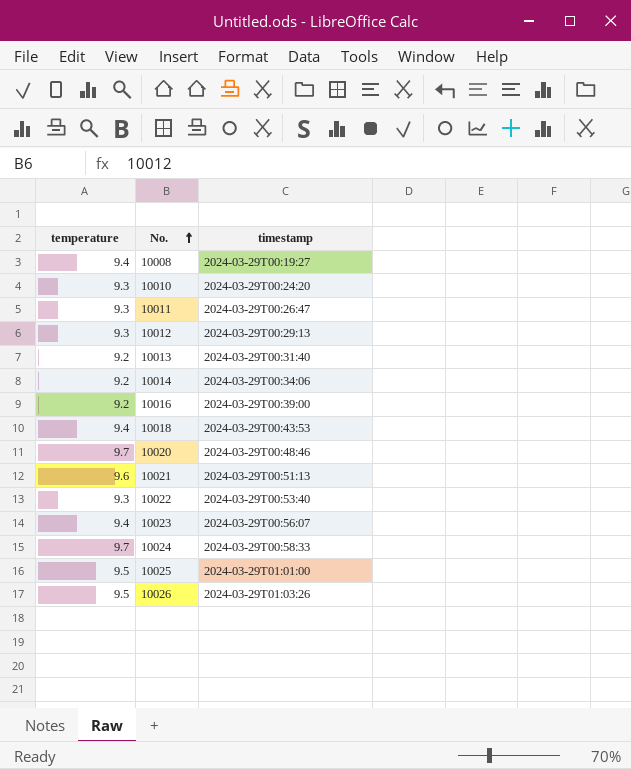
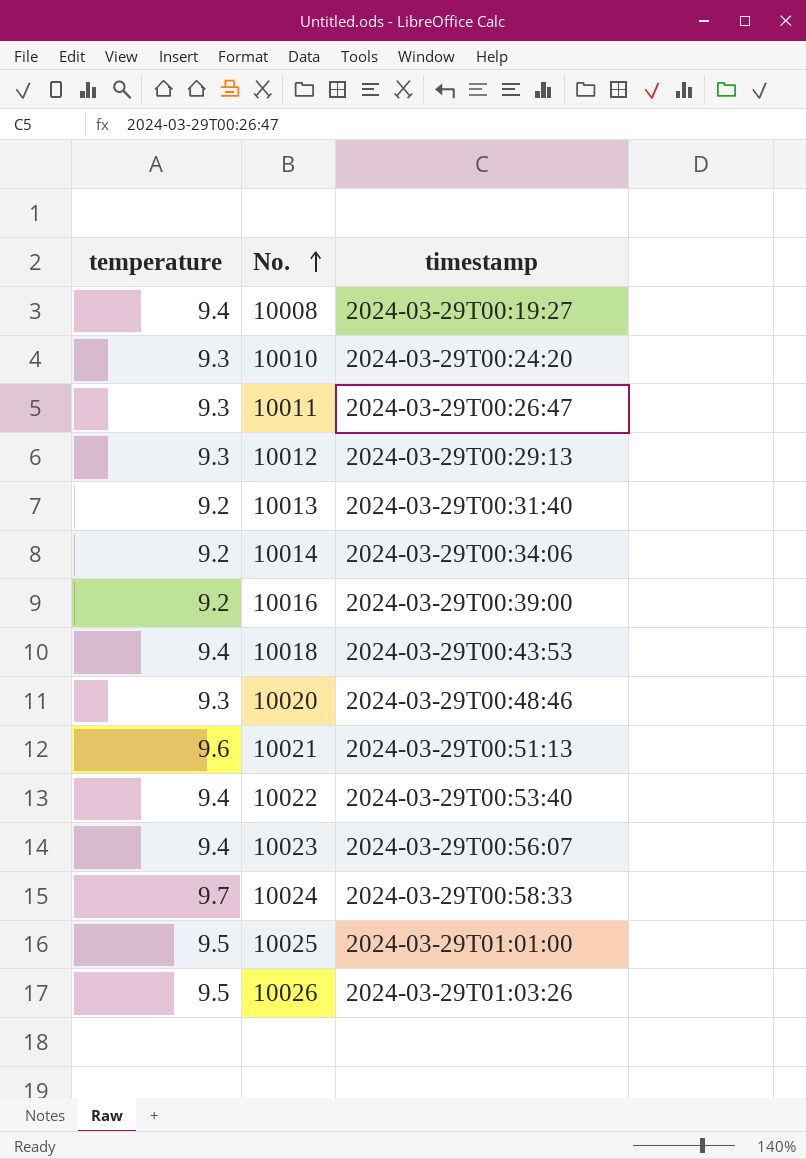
10020 | temperature: 9.7 -> 9.3
10022 | temperature: 9.3 -> 9.4

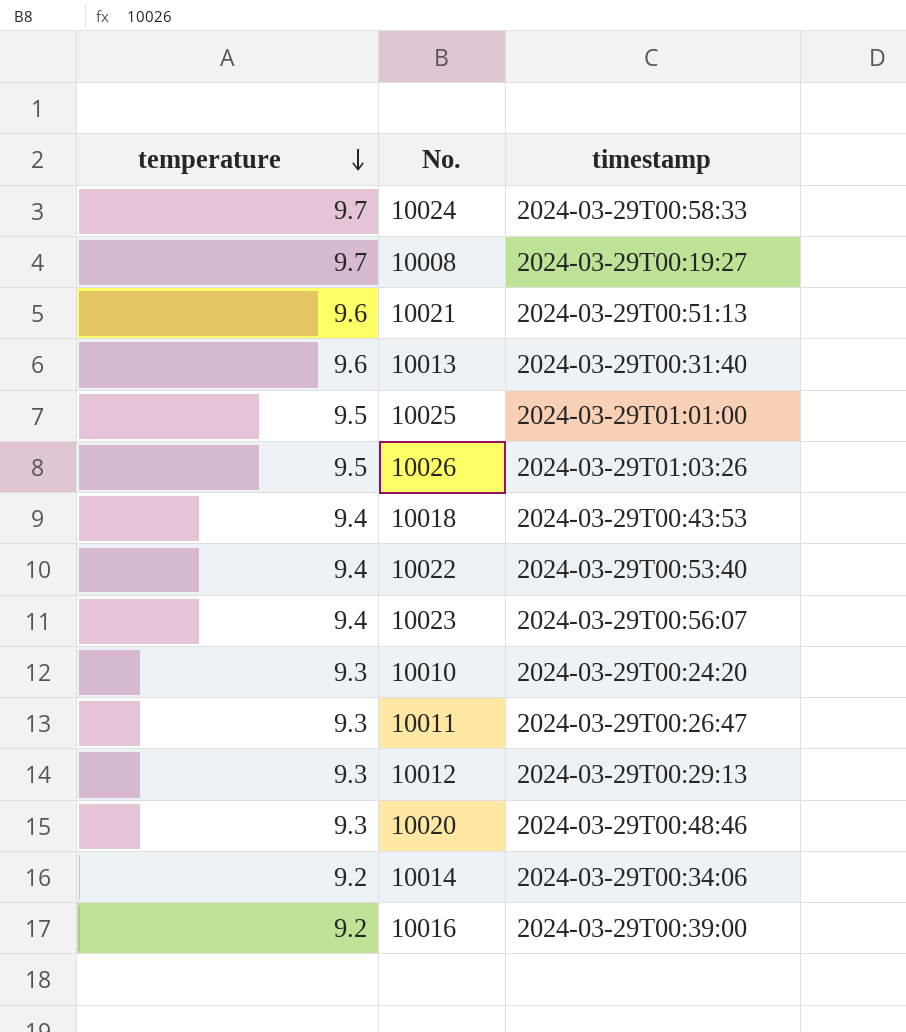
row order: No. ascending -> temperature descending
10008 | temperature: 9.4 -> 9.7
10013 | temperature: 9.2 -> 9.6

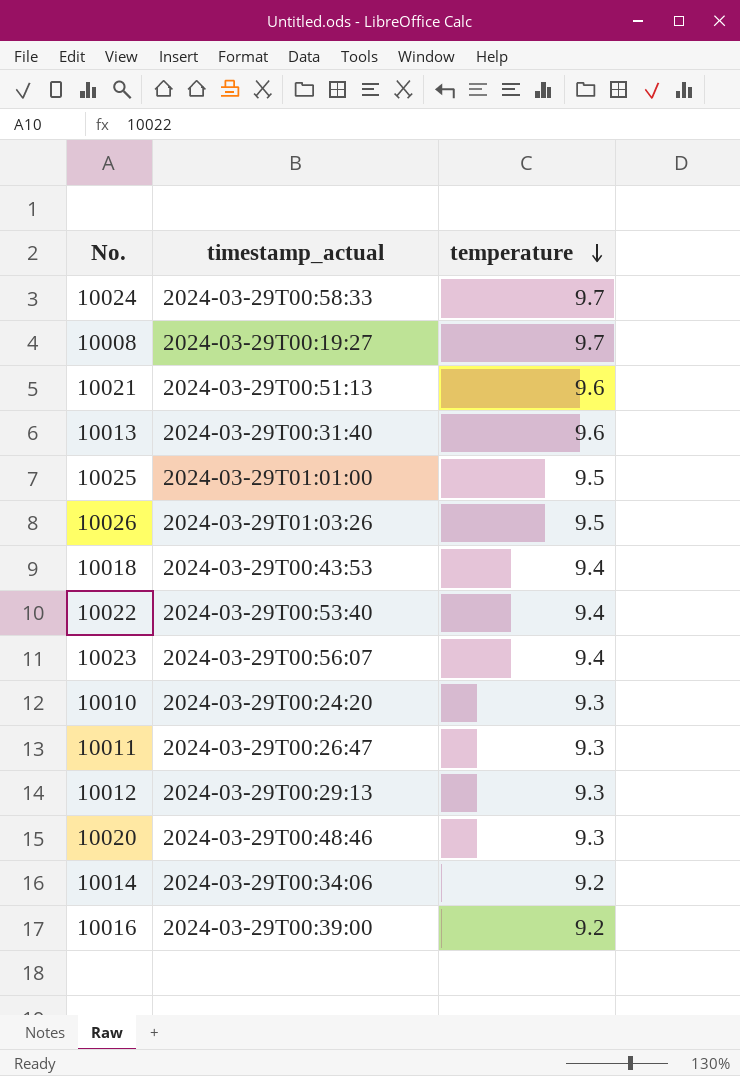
column name: timestamp -> timestamp_actual
column temperature | position: 1 -> 3

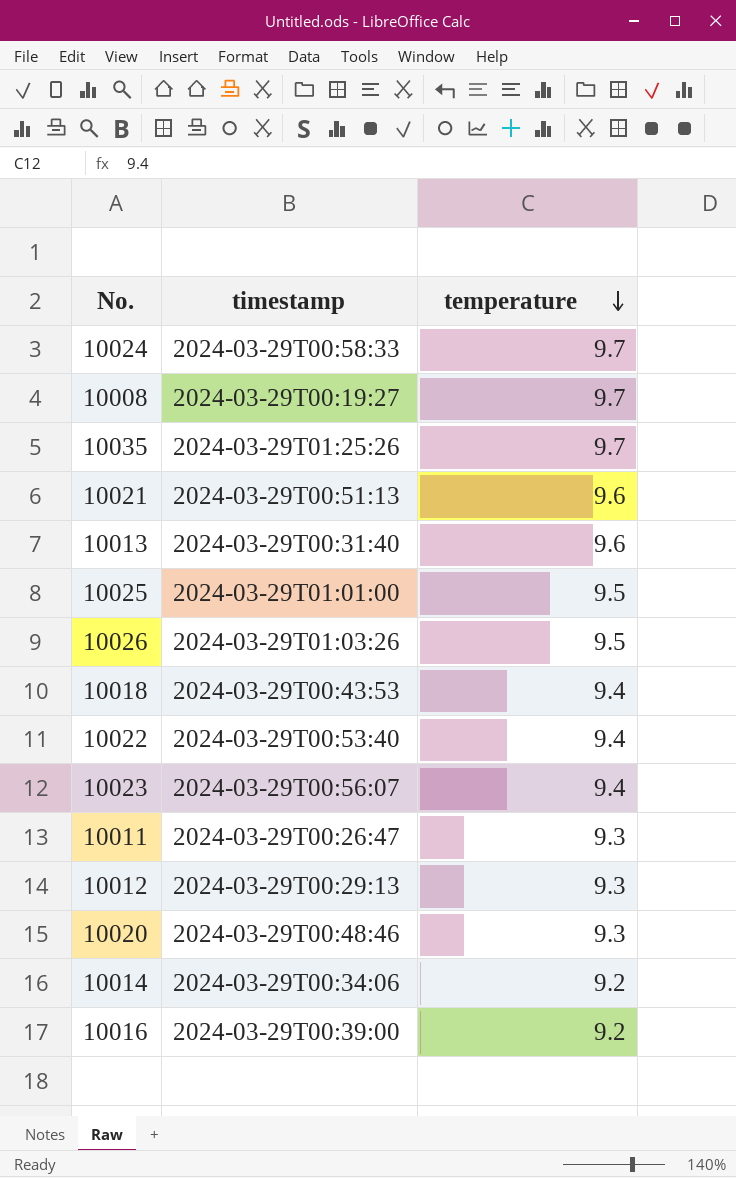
column name: timestamp_actual -> timestamp
row 10010: 2024-03-29T00:24:20 | 9.3 -> none
row 10035: none -> 2024-03-29T01:25:26 | 9.7

